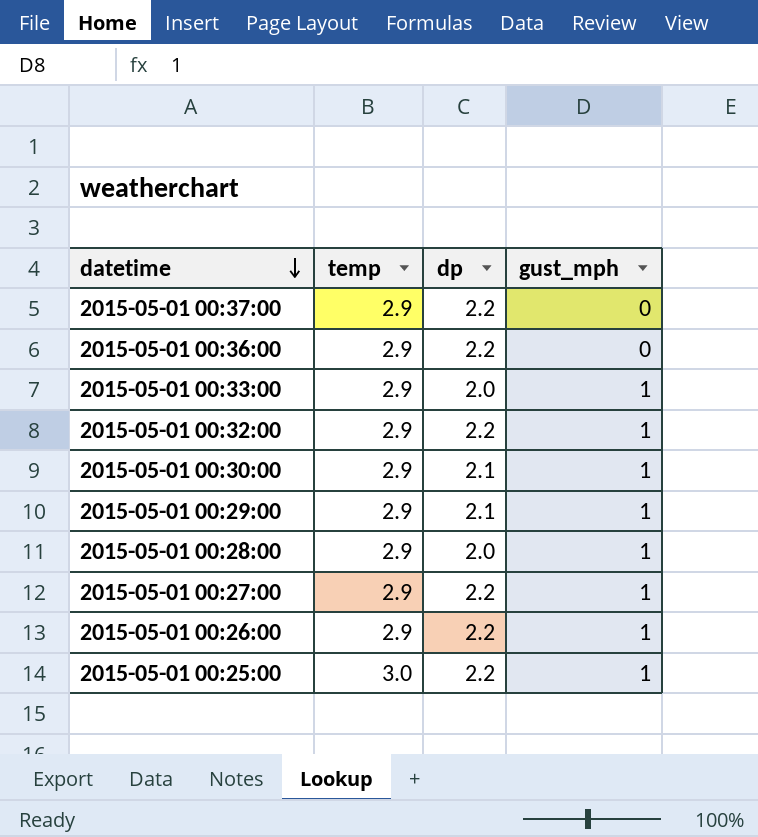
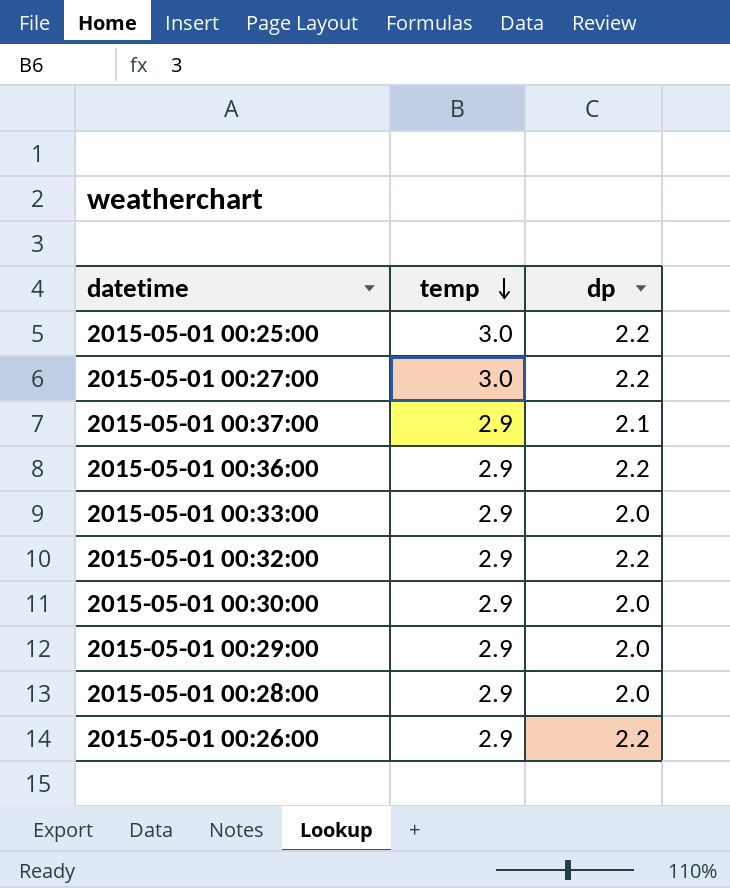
row order: datetime descending -> temp descending
column gust_mph | position: 4 -> none
2015-05-01 00:27:00 | temp: 2.9 -> 3.0
2015-05-01 00:37:00 | dp: 2.2 -> 2.1
2015-05-01 00:30:00 | dp: 2.1 -> 2.0
2015-05-01 00:29:00 | dp: 2.1 -> 2.0

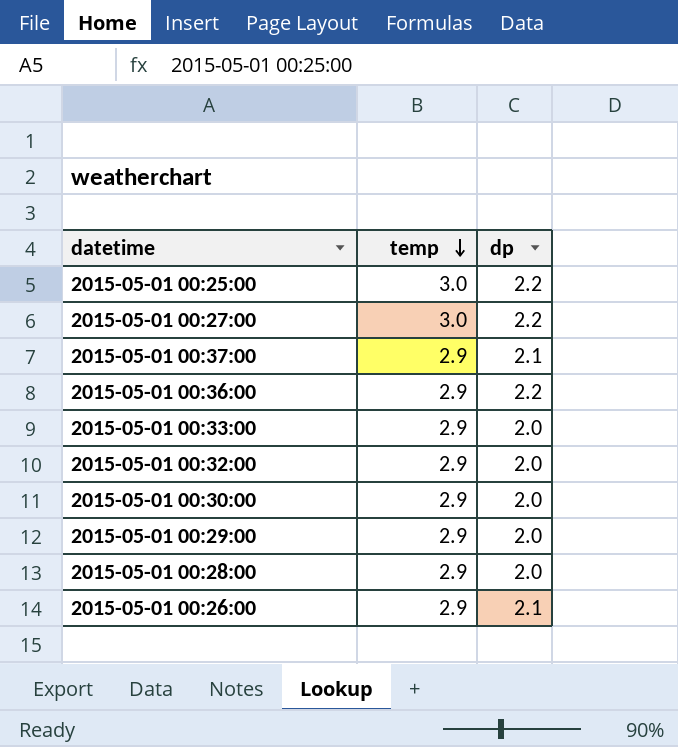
2015-05-01 00:32:00 | dp: 2.2 -> 2.0
2015-05-01 00:26:00 | dp: 2.2 -> 2.1

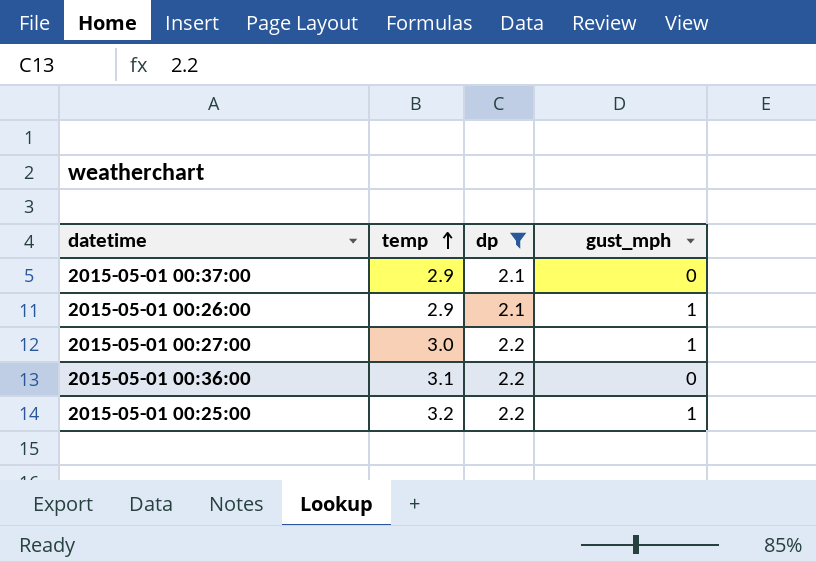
filter: none -> dp != 2.0
row order: temp descending -> temp ascending
column gust_mph | position: none -> 4
2015-05-01 00:36:00 | temp: 2.9 -> 3.1
2015-05-01 00:25:00 | temp: 3.0 -> 3.2

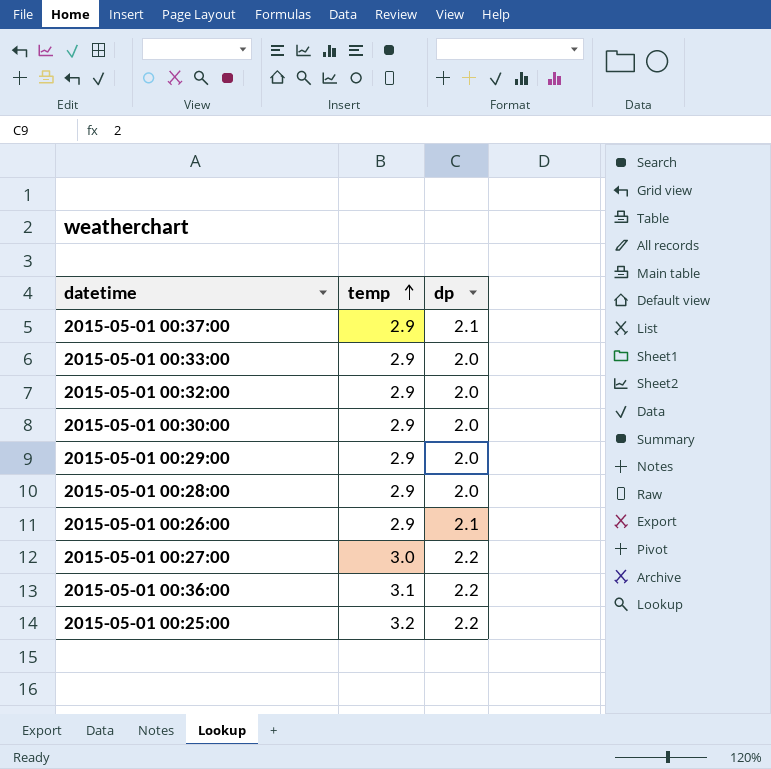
filter: dp != 2.0 -> none
column gust_mph | position: 4 -> none

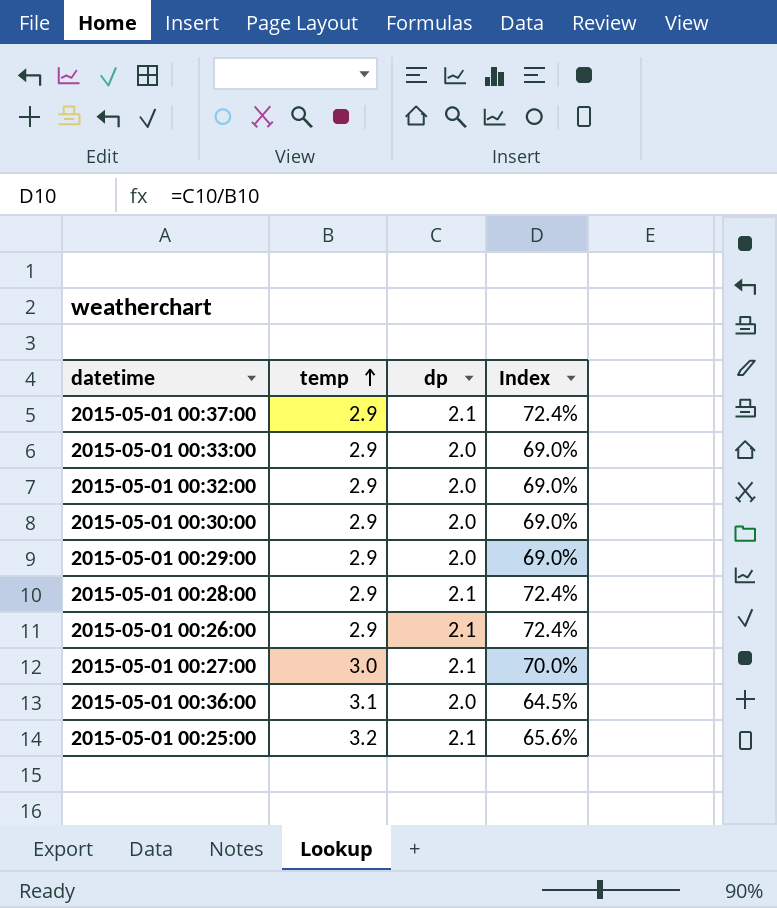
column Index | formula: none -> [dp] / [temp]
2015-05-01 00:28:00 | dp: 2.0 -> 2.1
2015-05-01 00:27:00 | dp: 2.2 -> 2.1
2015-05-01 00:36:00 | dp: 2.2 -> 2.0
2015-05-01 00:25:00 | dp: 2.2 -> 2.1

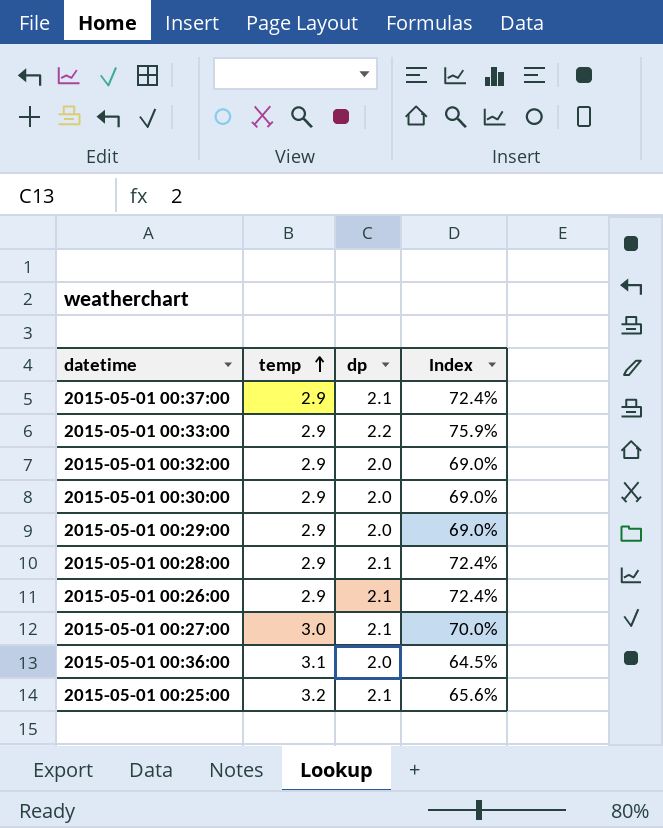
2015-05-01 00:33:00 | dp: 2.0 -> 2.2
2015-05-01 00:33:00 | Index: 69.0% -> 75.9%

